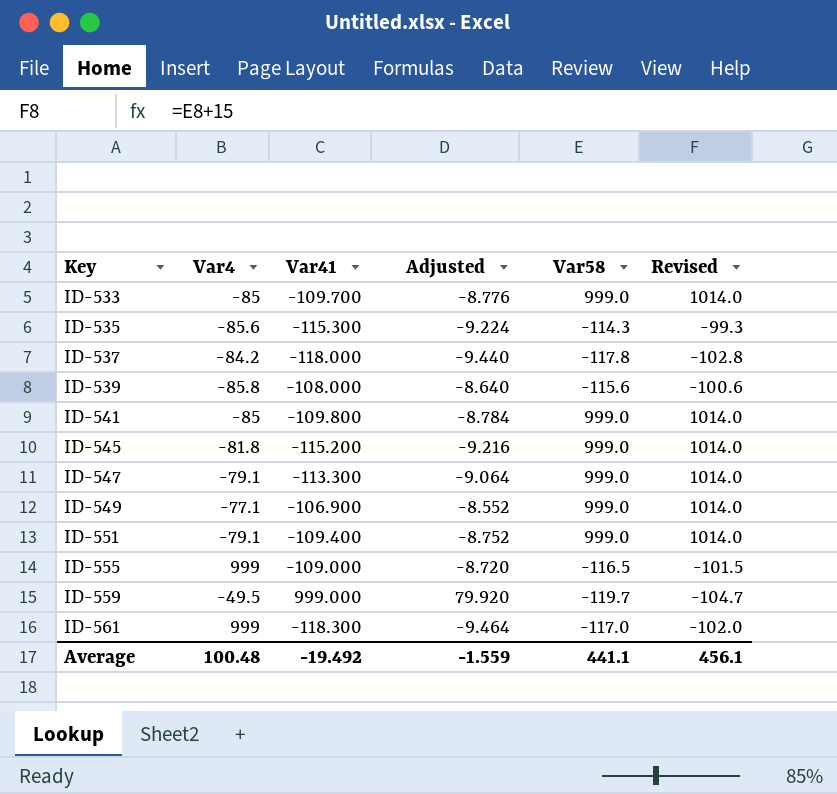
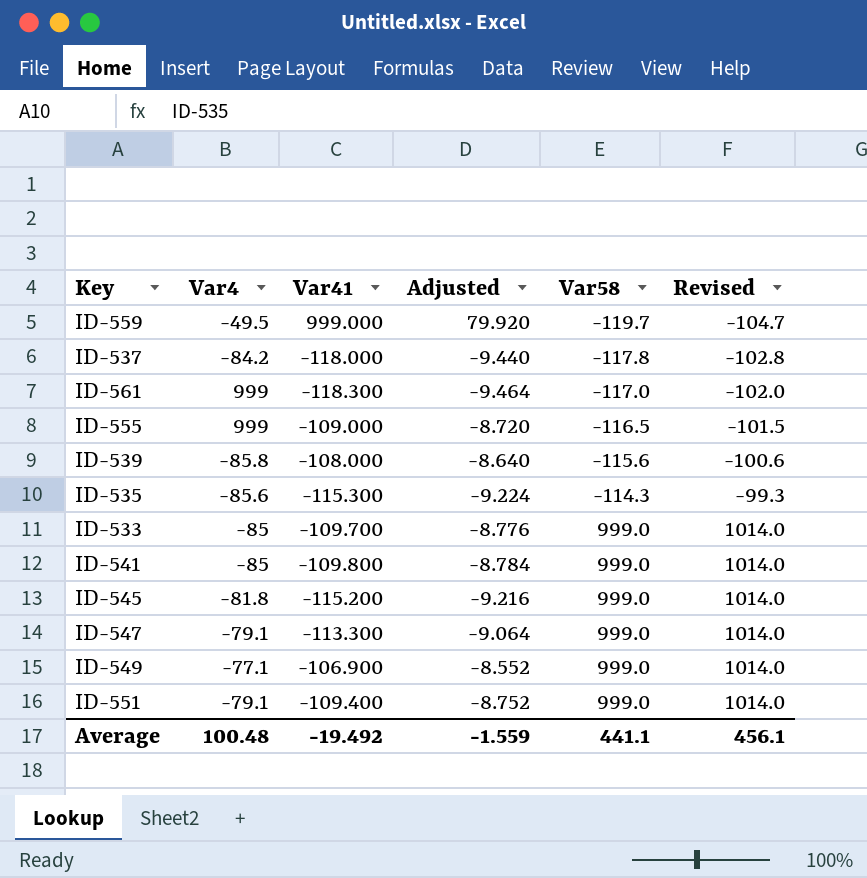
row order: Key ascending -> Var58 ascending

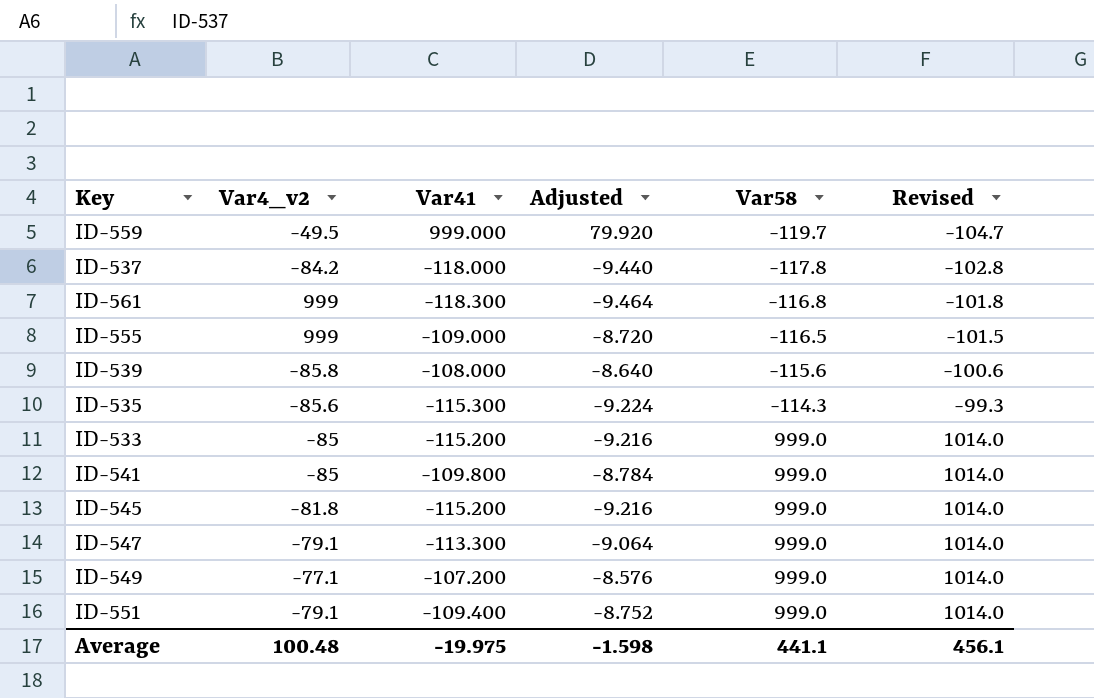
column name: Var4 -> Var4_v2
ID-561 | Var58: -117.0 -> -116.8
ID-561 | Revised: -102.0 -> -101.8
ID-533 | Var41: -109.700 -> -115.200
ID-533 | Adjusted: -8.776 -> -9.216
ID-549 | Var41: -106.900 -> -107.200
ID-549 | Adjusted: -8.552 -> -8.576
Average | Var41: -19.492 -> -19.975
Average | Adjusted: -1.559 -> -1.598

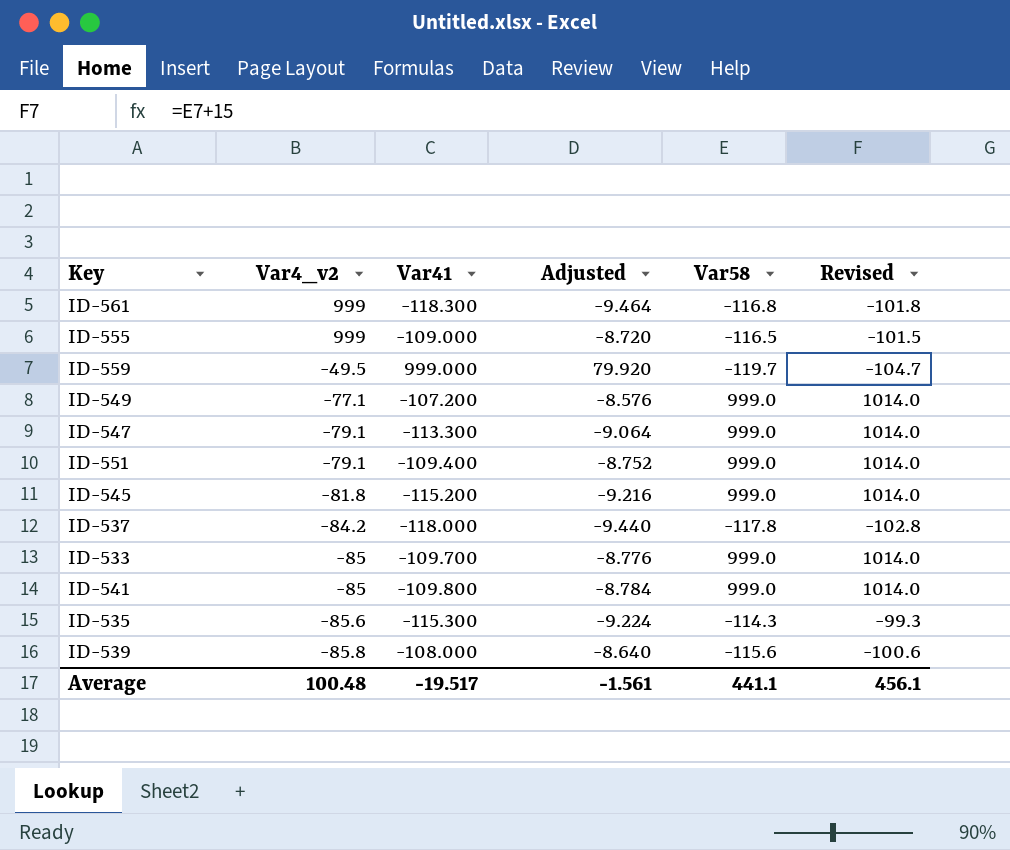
row order: Var58 ascending -> Var4_v2 descending
ID-533 | Var41: -115.200 -> -109.700
ID-533 | Adjusted: -9.216 -> -8.776
Average | Var41: -19.975 -> -19.517
Average | Adjusted: -1.598 -> -1.561

